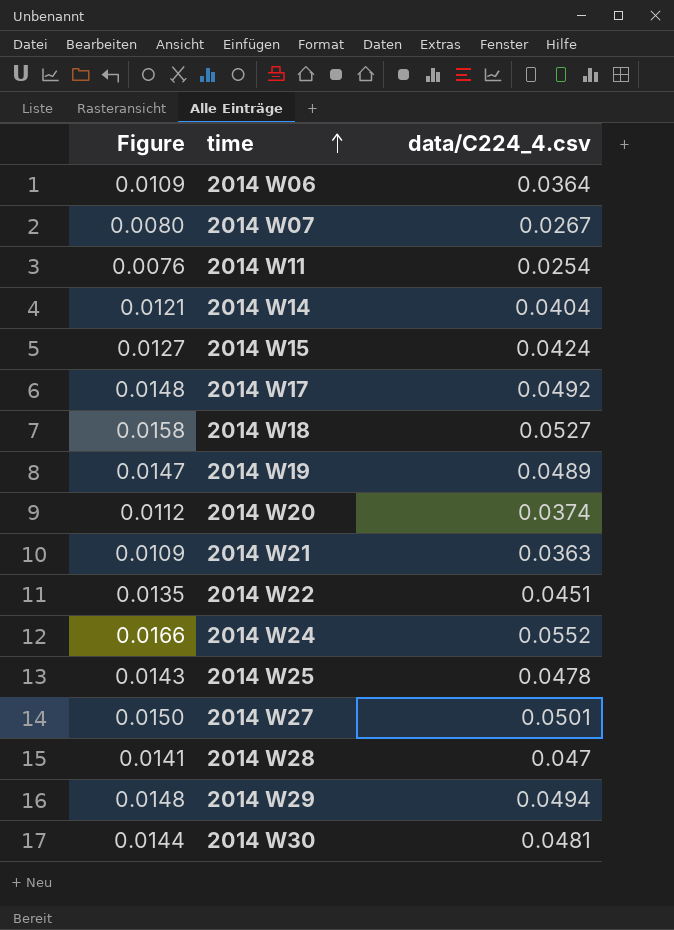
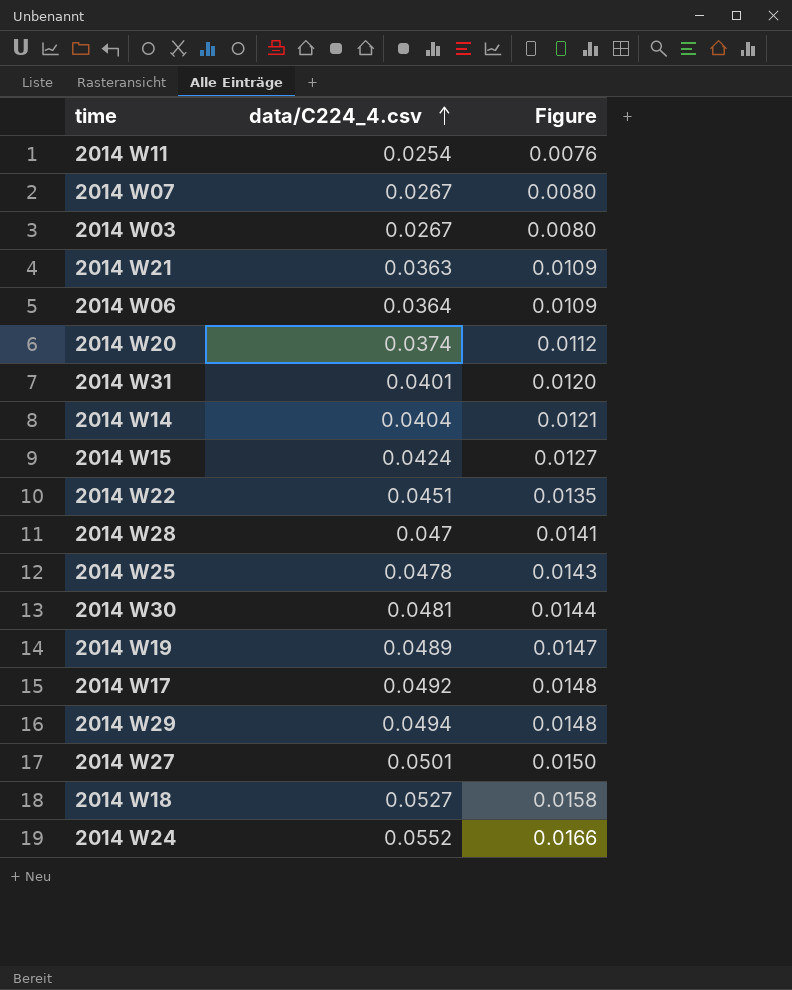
row order: time ascending -> data/C224_4.csv ascending
column Figure | position: 1 -> 3
row 2014 W03: none -> 0.0267 | 0.0080
row 2014 W31: none -> 0.0401 | 0.0120

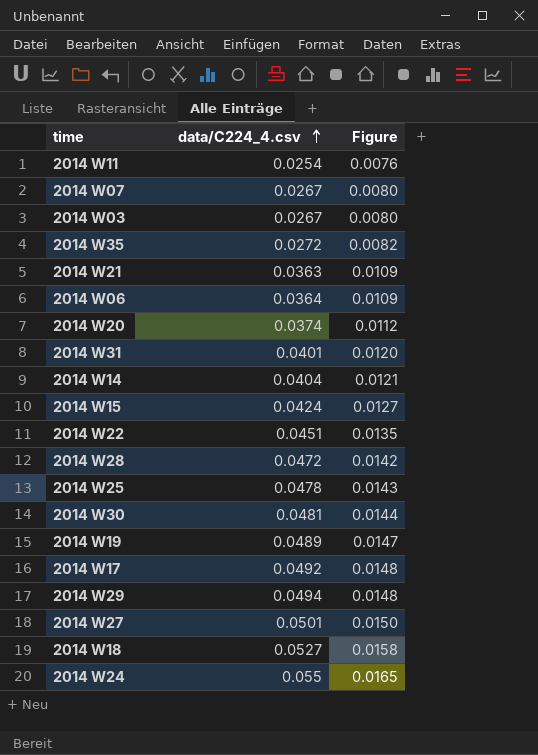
row 2014 W35: none -> 0.0272 | 0.0082
2014 W28 | data/C224_4.csv: 0.047 -> 0.0472
2014 W28 | Figure: 0.0141 -> 0.0142
2014 W24 | data/C224_4.csv: 0.0552 -> 0.055
2014 W24 | Figure: 0.0166 -> 0.0165

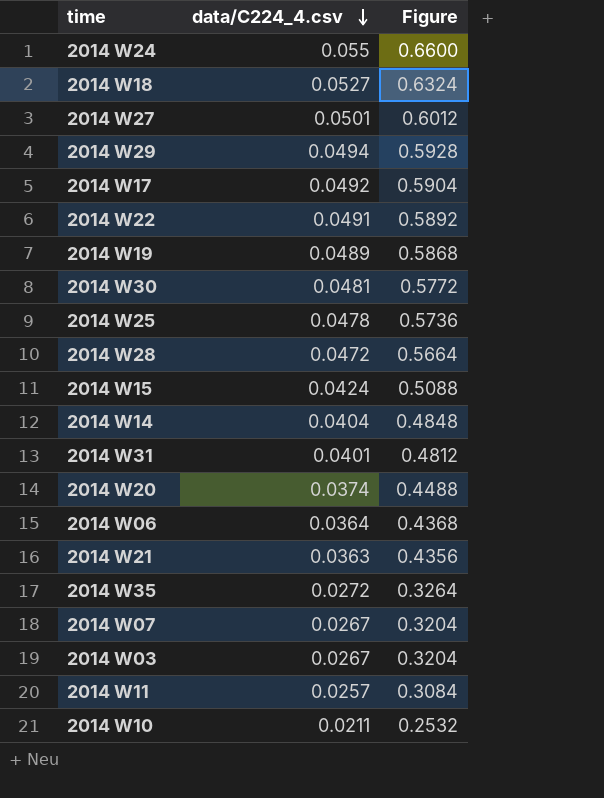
row order: data/C224_4.csv ascending -> data/C224_4.csv descending
column Figure | formula: [data/C224_4.csv] * 0.3 -> [data/C224_4.csv] * 12
2014 W22 | data/C224_4.csv: 0.0451 -> 0.0491
2014 W11 | data/C224_4.csv: 0.0254 -> 0.0257
row 2014 W10: none -> 0.0211 | 0.2532

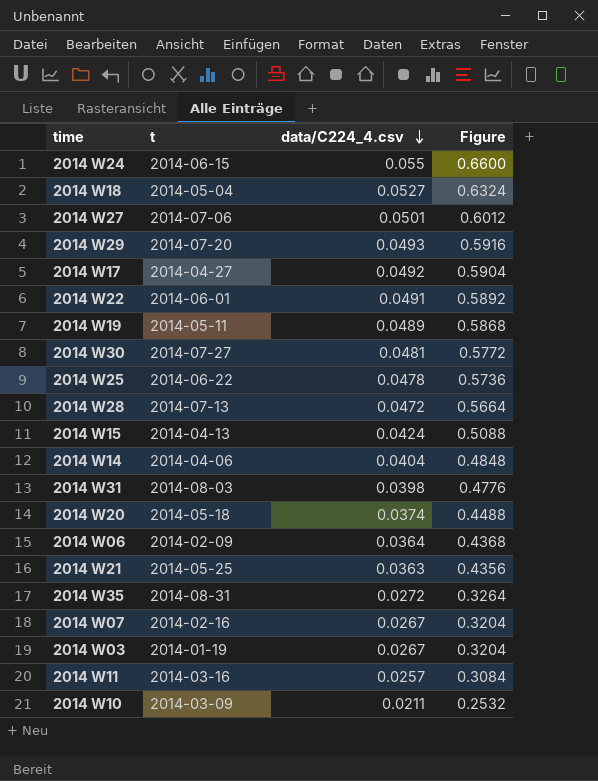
column t | position: none -> 2
2014 W29 | data/C224_4.csv: 0.0494 -> 0.0493
2014 W29 | Figure: 0.5928 -> 0.5916
2014 W31 | data/C224_4.csv: 0.0401 -> 0.0398
2014 W31 | Figure: 0.4812 -> 0.4776

